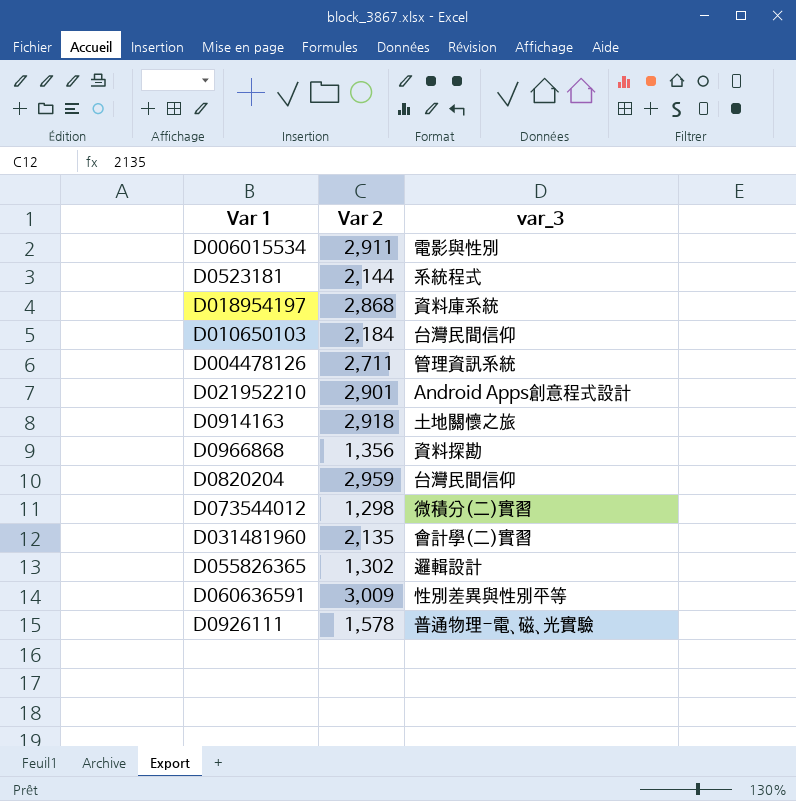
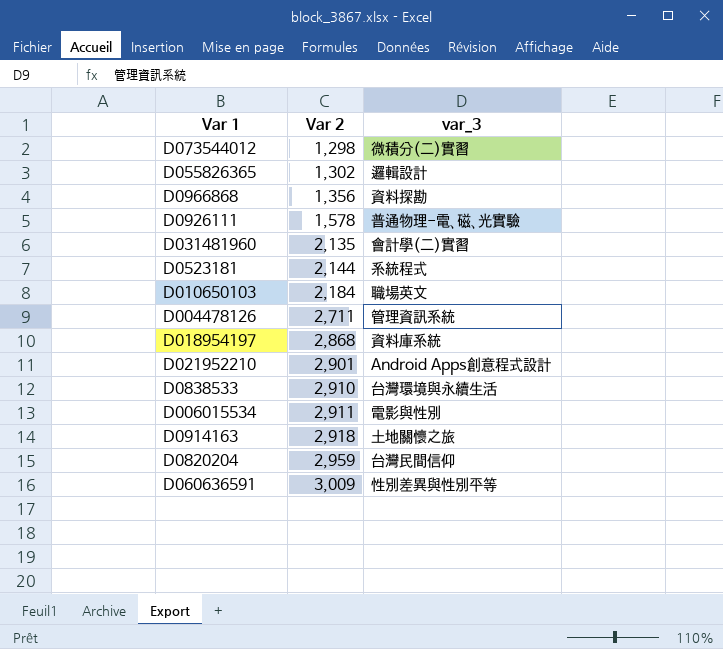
row order: none -> Var 2 ascending
D010650103 | var_3: 台灣民間信仰 -> 職場英文
row D0838533: none -> 2,910 | 台灣環境與永續生活

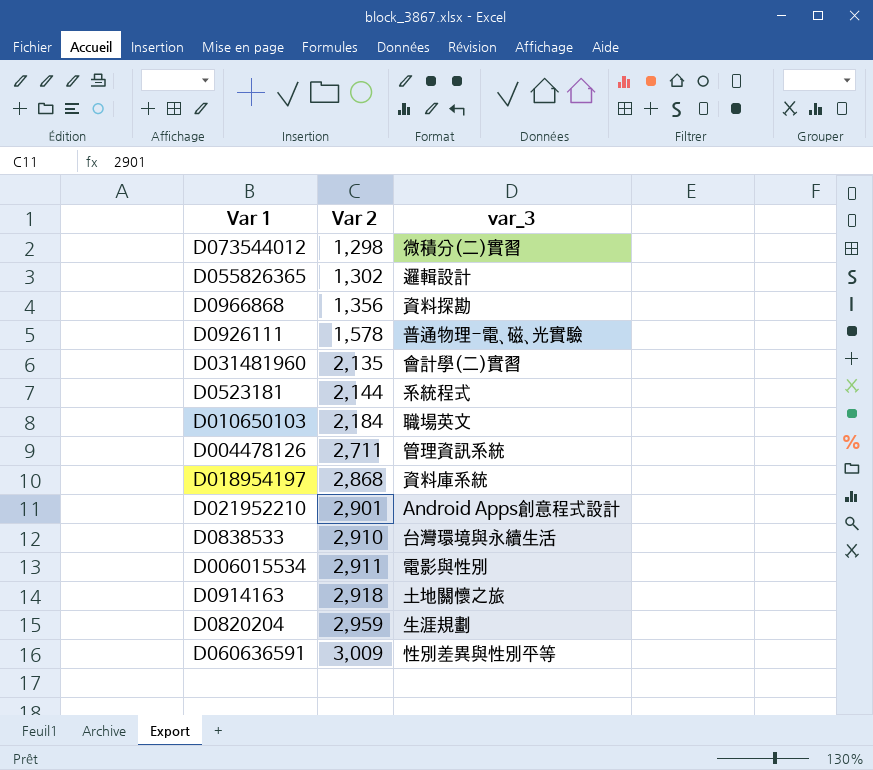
D0820204 | var_3: 台灣民間信仰 -> 生涯規劃

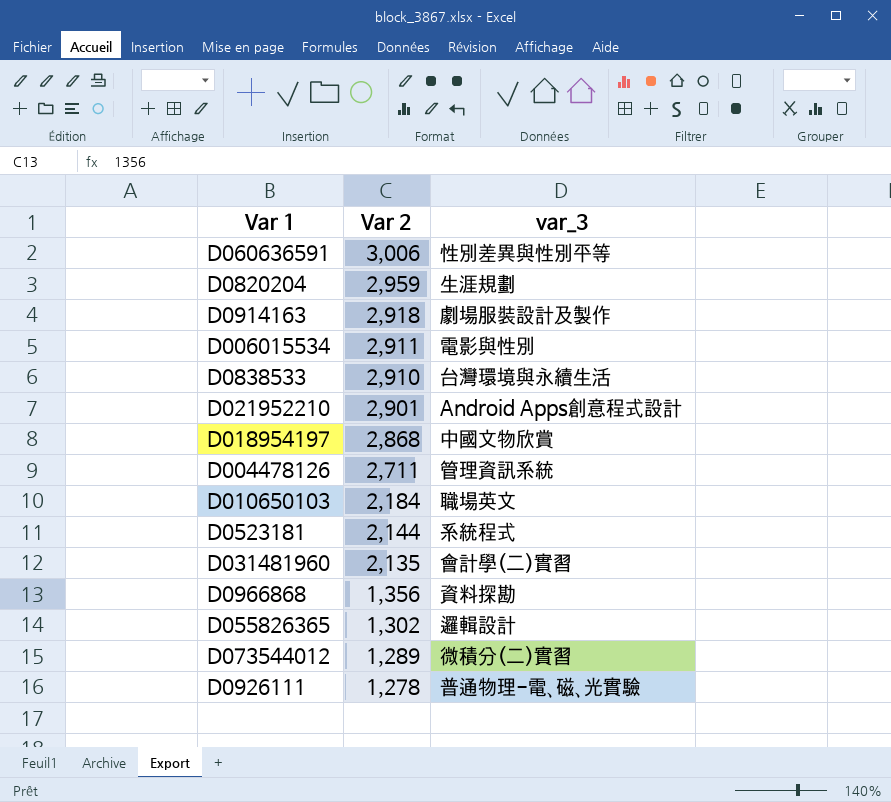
row order: Var 2 ascending -> Var 2 descending
D060636591 | Var 2: 3,009 -> 3,006
D0914163 | var_3: 土地關懷之旅 -> 劇場服裝設計及製作
D018954197 | var_3: 資料庫系統 -> 中國文物欣賞
D073544012 | Var 2: 1,298 -> 1,289
D0926111 | Var 2: 1,578 -> 1,278

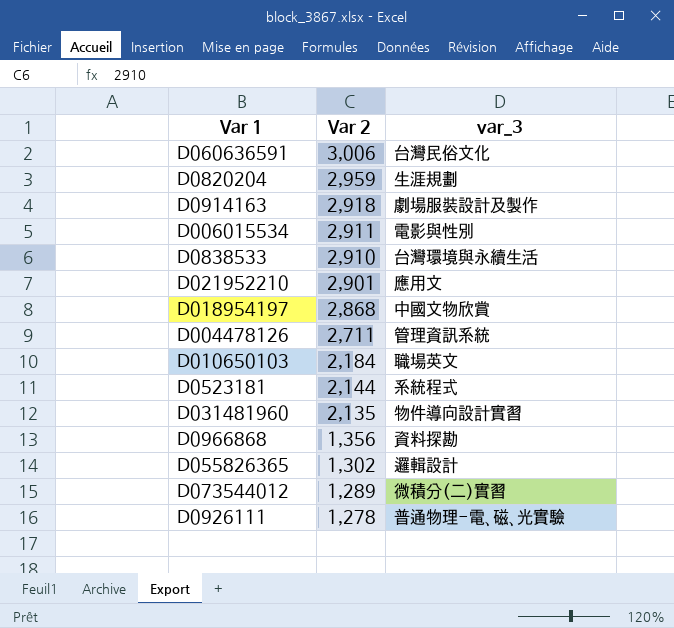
D060636591 | var_3: 性別差異與性別平等 -> 台灣民俗文化
D021952210 | var_3: Android Apps創意程式設計 -> 應用文
D031481960 | var_3: 會計學(二)實習 -> 物件導向設計實習

